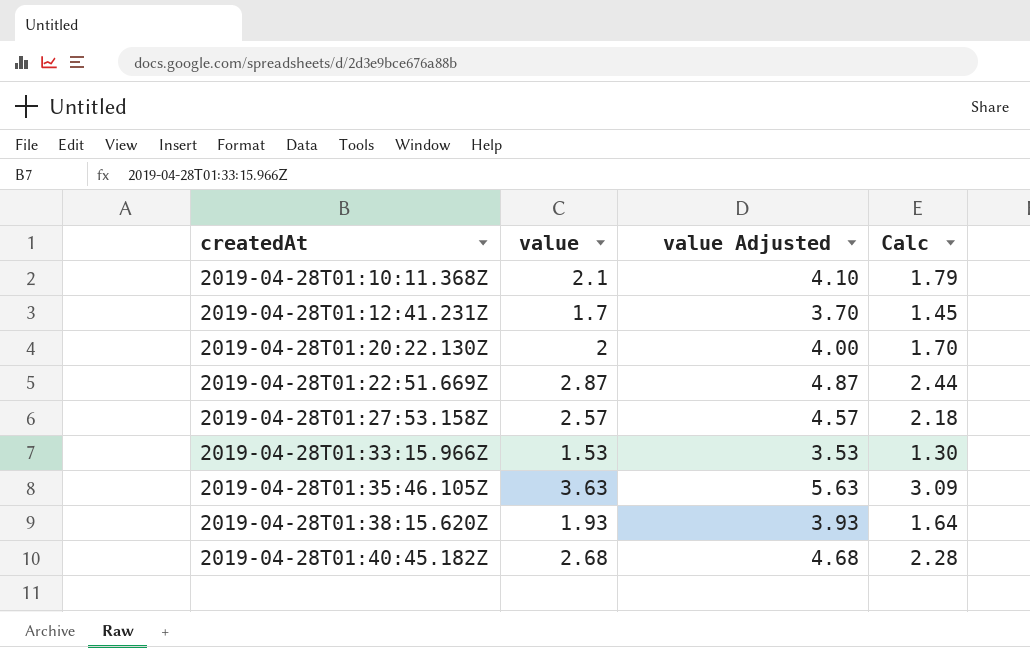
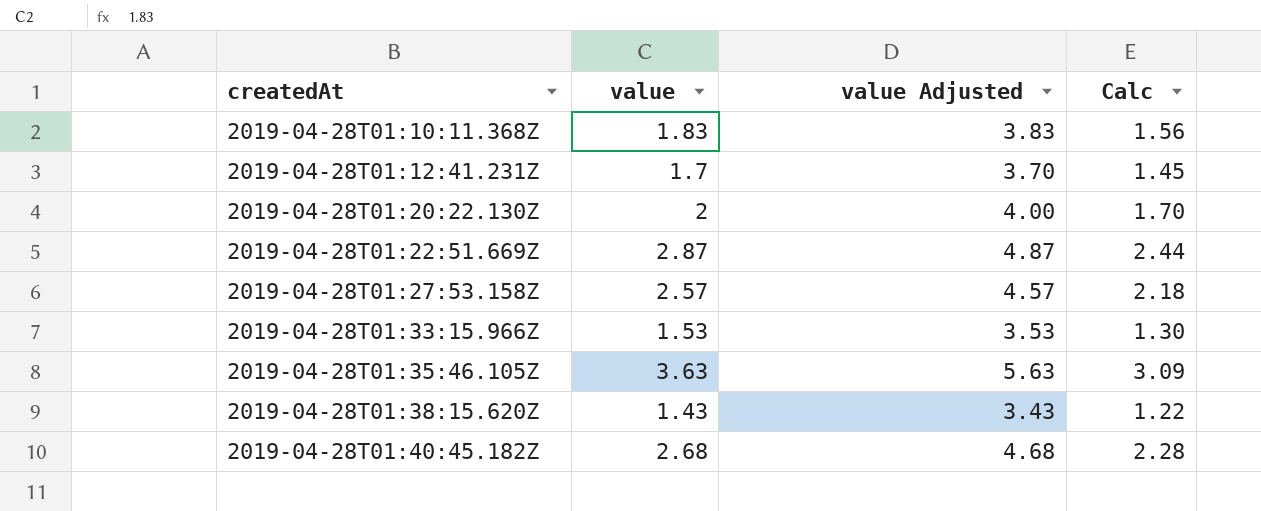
2019-04-28T01:10:11.368Z | value: 2.1 -> 1.83
2019-04-28T01:10:11.368Z | value Adjusted: 4.10 -> 3.83
2019-04-28T01:10:11.368Z | Calc: 1.79 -> 1.56
2019-04-28T01:38:15.620Z | value: 1.93 -> 1.43
2019-04-28T01:38:15.620Z | value Adjusted: 3.93 -> 3.43
2019-04-28T01:38:15.620Z | Calc: 1.64 -> 1.22

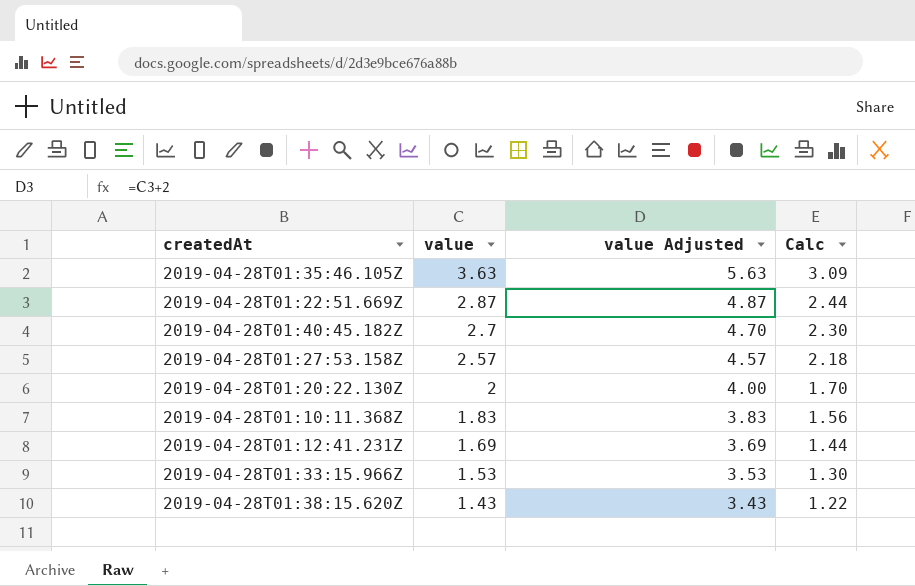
row order: createdAt ascending -> value descending
2019-04-28T01:40:45.182Z | value: 2.68 -> 2.7
2019-04-28T01:40:45.182Z | value Adjusted: 4.68 -> 4.70
2019-04-28T01:40:45.182Z | Calc: 2.28 -> 2.30
2019-04-28T01:12:41.231Z | value: 1.7 -> 1.69
2019-04-28T01:12:41.231Z | value Adjusted: 3.70 -> 3.69
2019-04-28T01:12:41.231Z | Calc: 1.45 -> 1.44

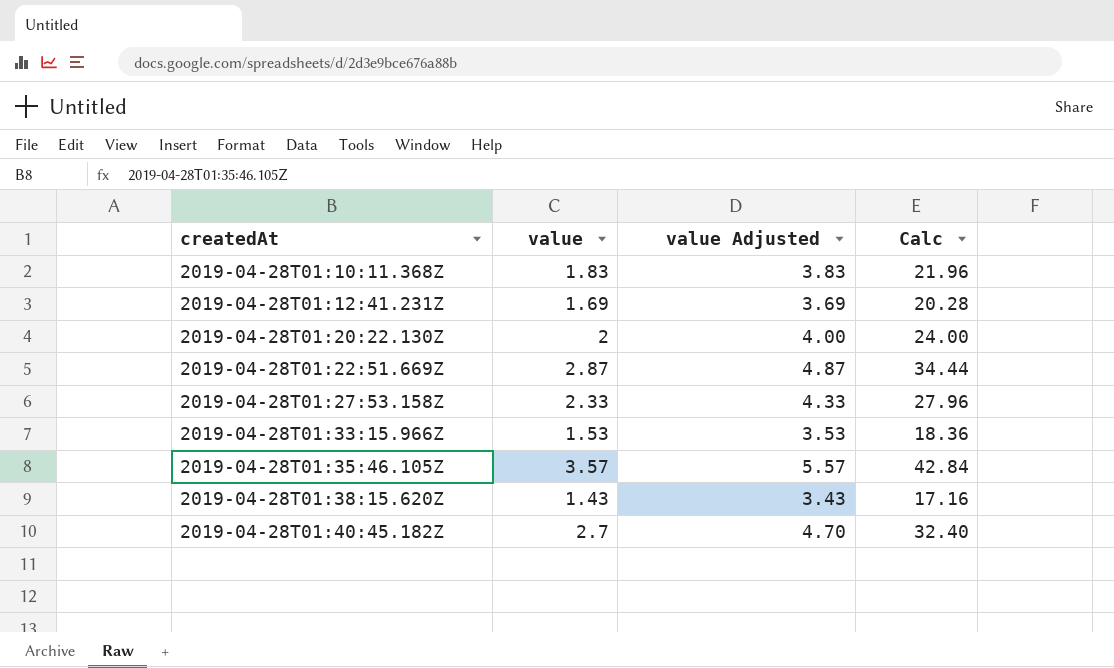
row order: value descending -> createdAt ascending
column Calc | formula: [value] * 0.85 -> [value] * 12
2019-04-28T01:27:53.158Z | value: 2.57 -> 2.33
2019-04-28T01:27:53.158Z | value Adjusted: 4.57 -> 4.33
2019-04-28T01:35:46.105Z | value: 3.63 -> 3.57
2019-04-28T01:35:46.105Z | value Adjusted: 5.63 -> 5.57

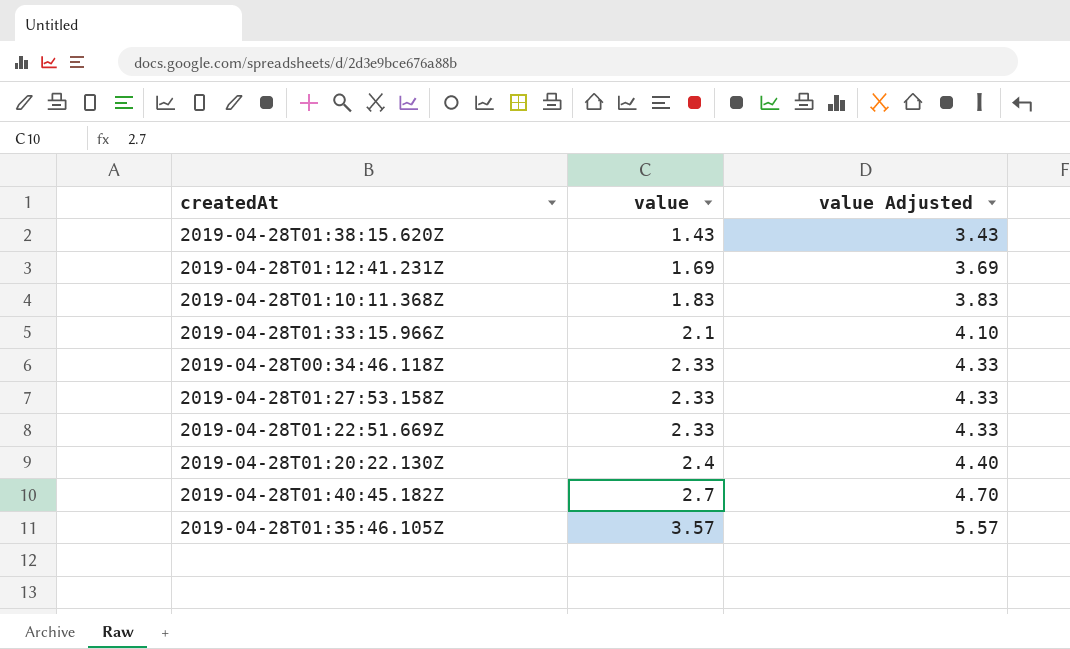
row order: createdAt ascending -> value ascending
column Calc | formula: [value] * 12 -> none
2019-04-28T01:33:15.966Z | value: 1.53 -> 2.1
2019-04-28T01:33:15.966Z | value Adjusted: 3.53 -> 4.10
row 2019-04-28T00:34:46.118Z: none -> 2.33 | 4.33
2019-04-28T01:22:51.669Z | value: 2.87 -> 2.33
2019-04-28T01:22:51.669Z | value Adjusted: 4.87 -> 4.33
2019-04-28T01:20:22.130Z | value: 2 -> 2.4
2019-04-28T01:20:22.130Z | value Adjusted: 4.00 -> 4.40

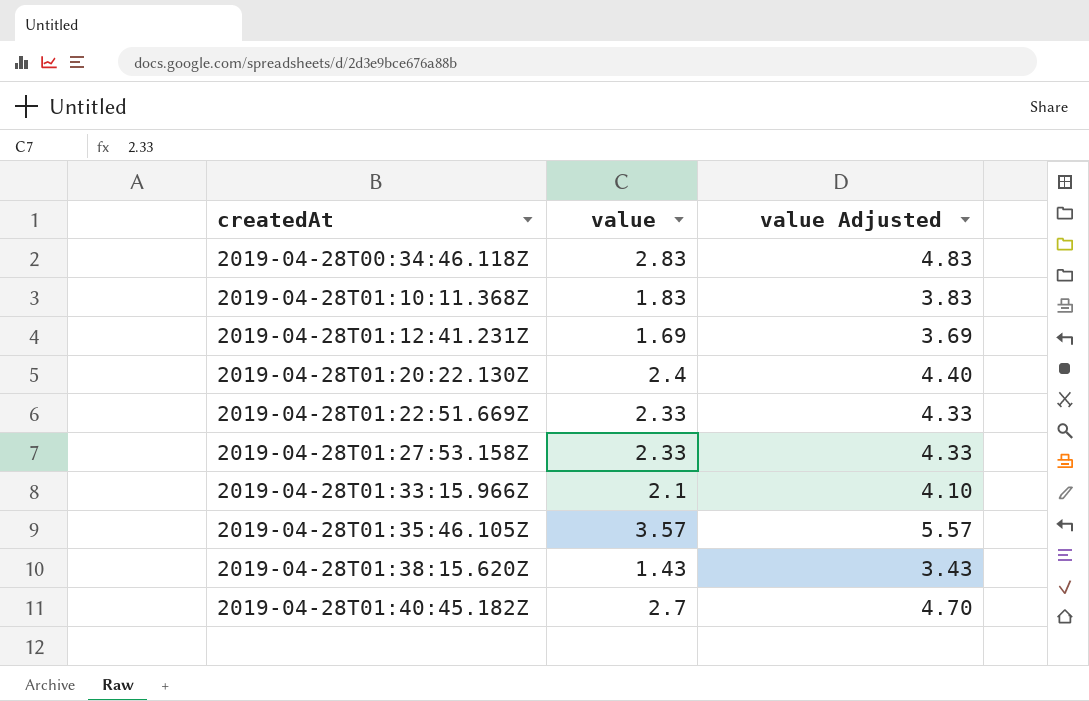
row order: value ascending -> createdAt ascending
2019-04-28T00:34:46.118Z | value: 2.33 -> 2.83
2019-04-28T00:34:46.118Z | value Adjusted: 4.33 -> 4.83

